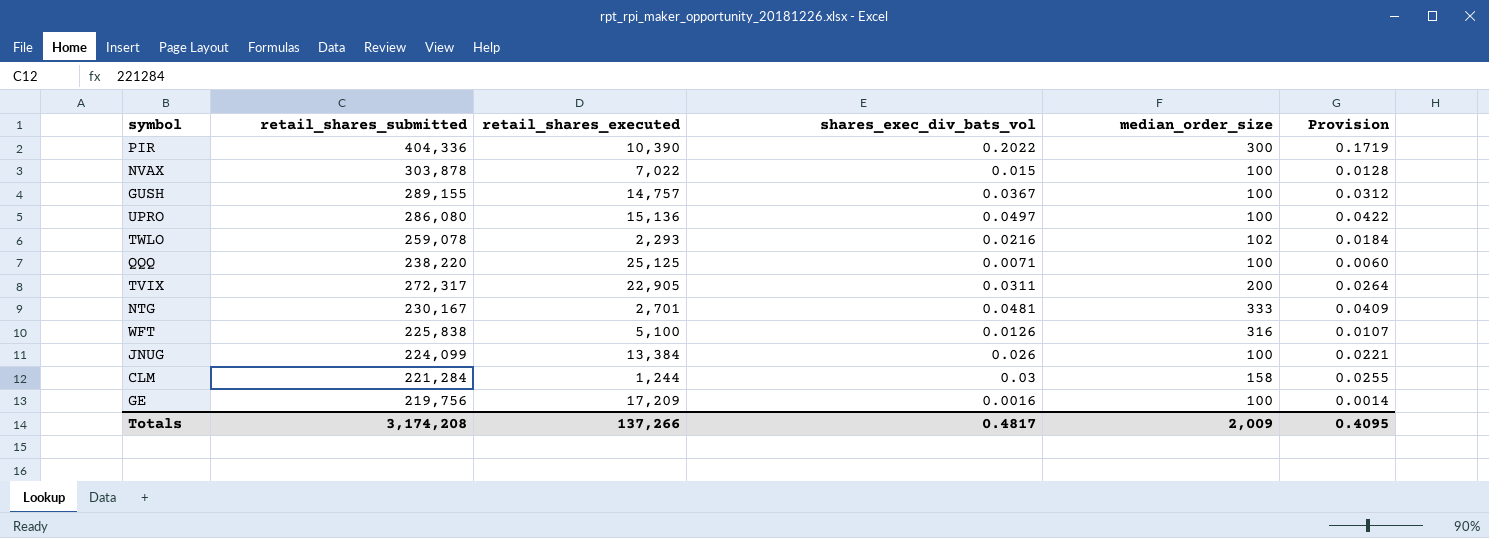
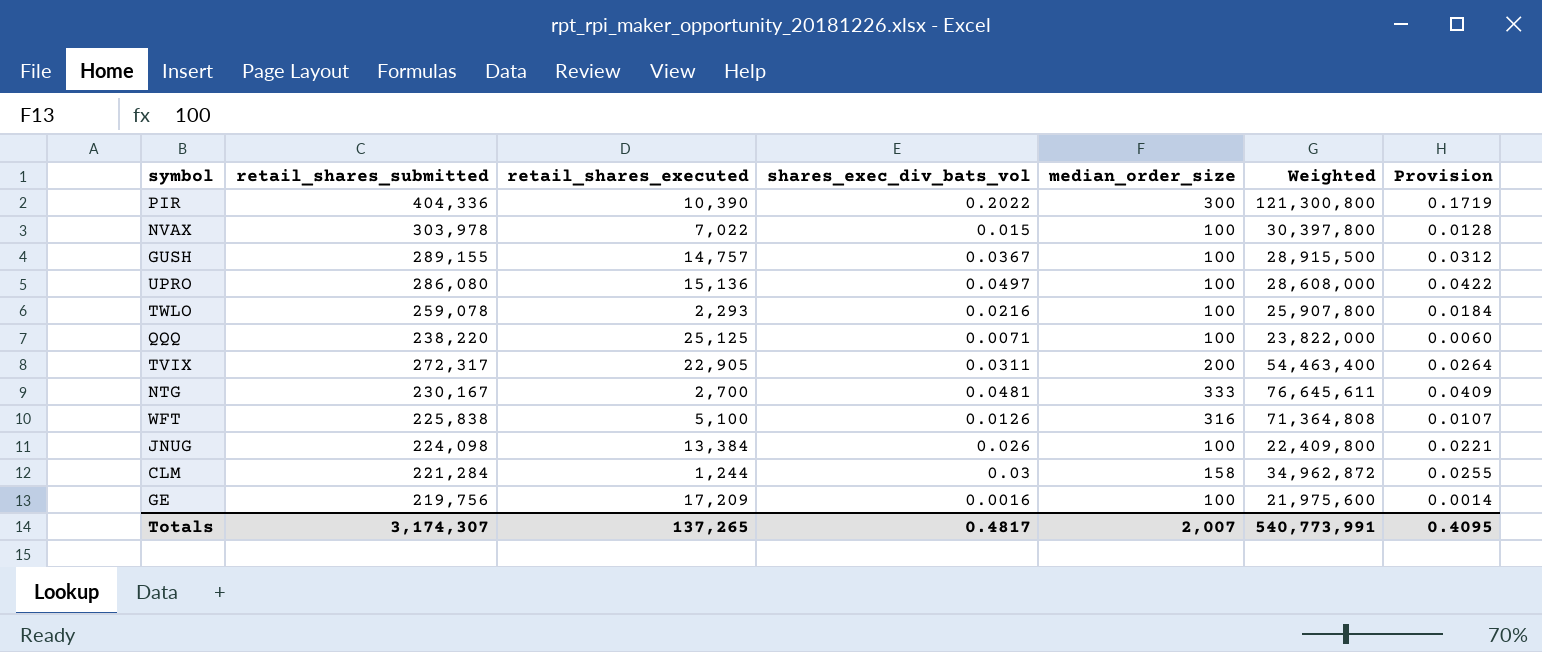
column Weighted | formula: none -> [retail_shares_submitted] * [median_order_size]
NVAX | retail_shares_submitted: 303,878 -> 303,978
TWLO | median_order_size: 102 -> 100
NTG | retail_shares_executed: 2,701 -> 2,700
JNUG | retail_shares_submitted: 224,099 -> 224,098
Totals | retail_shares_submitted: 3,174,208 -> 3,174,307
Totals | retail_shares_executed: 137,266 -> 137,265
Totals | median_order_size: 2,009 -> 2,007

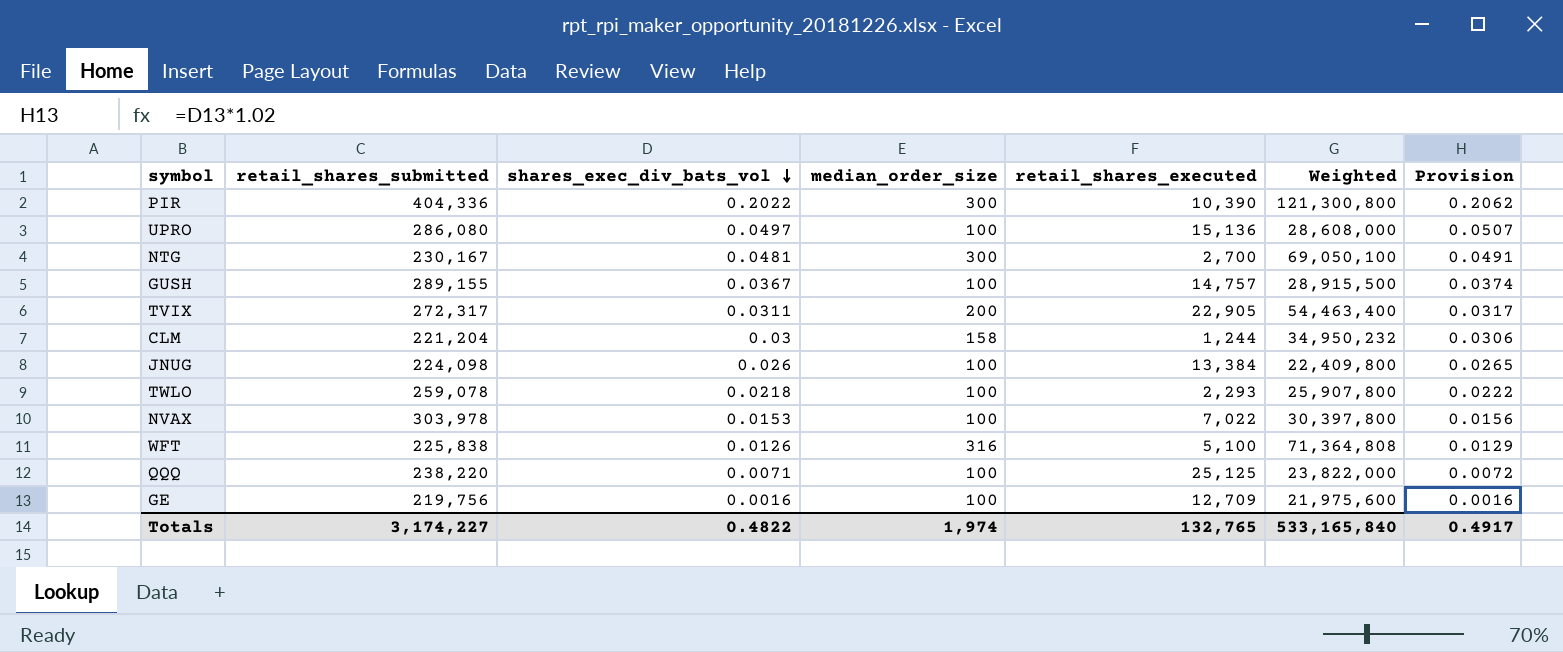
row order: none -> shares_exec_div_bats_vol descending
column retail_shares_executed | position: 3 -> 5
column Provision | formula: [shares_exec_div_bats_vol] * 0.85 -> [shares_exec_div_bats_vol] * 1.02
NTG | median_order_size: 333 -> 300
NTG | Weighted: 76,645,611 -> 69,050,100
CLM | retail_shares_submitted: 221,284 -> 221,204
CLM | Weighted: 34,962,872 -> 34,950,232
TWLO | shares_exec_div_bats_vol: 0.0216 -> 0.0218
NVAX | shares_exec_div_bats_vol: 0.015 -> 0.0153
GE | retail_shares_executed: 17,209 -> 12,709
Totals | retail_shares_submitted: 3,174,307 -> 3,174,227
Totals | shares_exec_div_bats_vol: 0.4817 -> 0.4822
Totals | median_order_size: 2,007 -> 1,974
Totals | retail_shares_executed: 137,265 -> 132,765
Totals | Weighted: 540,773,991 -> 533,165,840
Totals | Provision: 0.4095 -> 0.4917

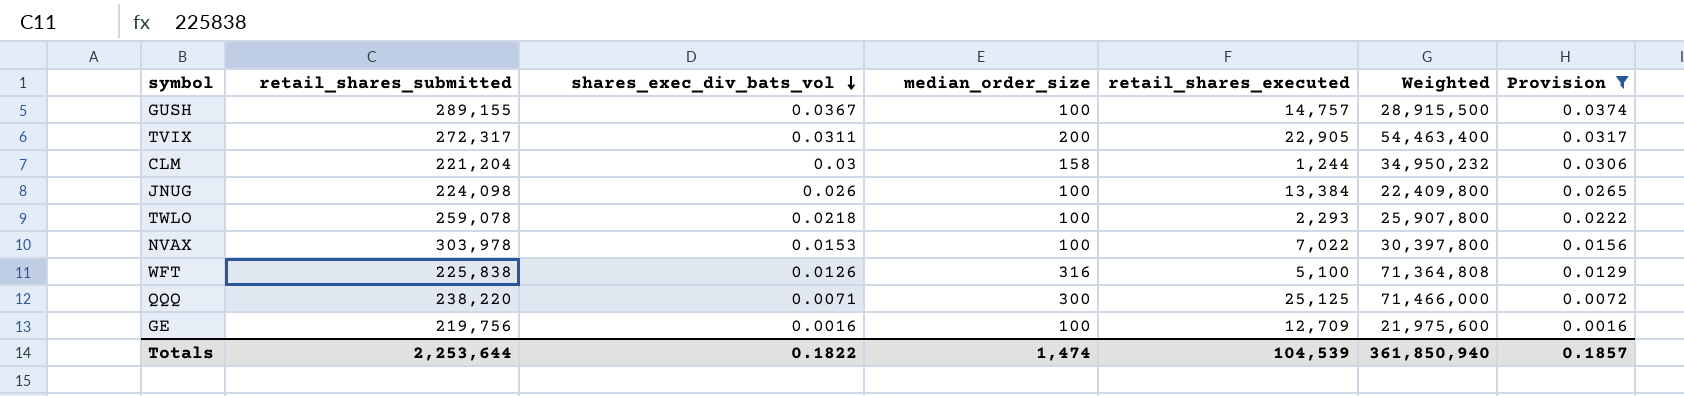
filter: none -> Provision <= 0.0374
QQQ | median_order_size: 100 -> 300
QQQ | Weighted: 23,822,000 -> 71,466,000
Totals | retail_shares_submitted: 3,174,227 -> 2,253,644
Totals | shares_exec_div_bats_vol: 0.4822 -> 0.1822
Totals | median_order_size: 1,974 -> 1,474
Totals | retail_shares_executed: 132,765 -> 104,539
Totals | Weighted: 533,165,840 -> 361,850,940
Totals | Provision: 0.4917 -> 0.1857

